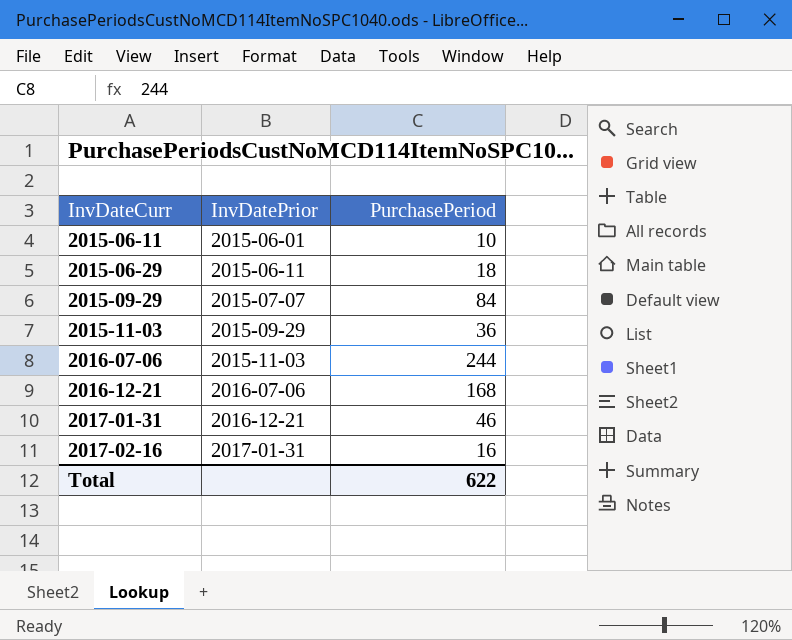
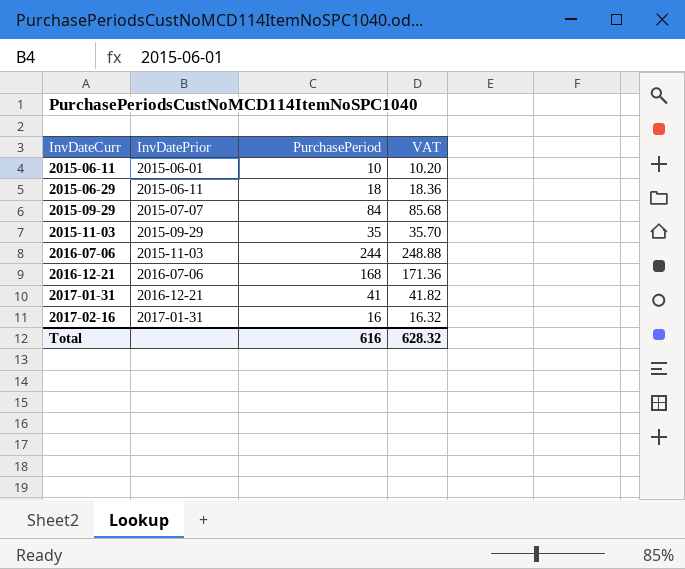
column VAT | formula: none -> [PurchasePeriod] * 1.02
2015-11-03 | PurchasePeriod: 36 -> 35
2017-01-31 | PurchasePeriod: 46 -> 41
Total | PurchasePeriod: 622 -> 616

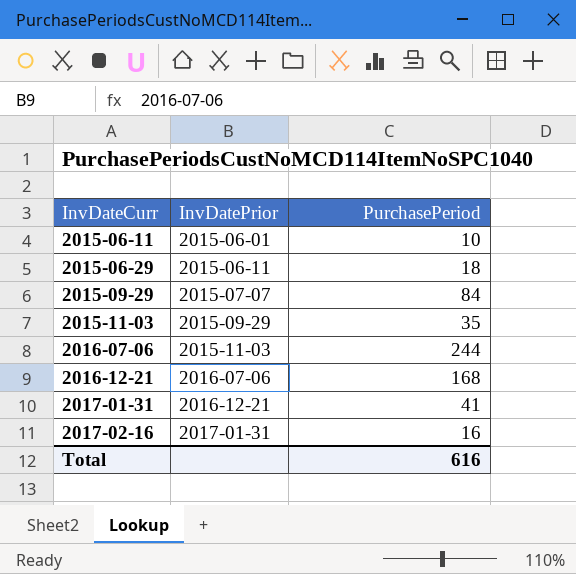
column VAT | formula: [PurchasePeriod] * 1.02 -> none

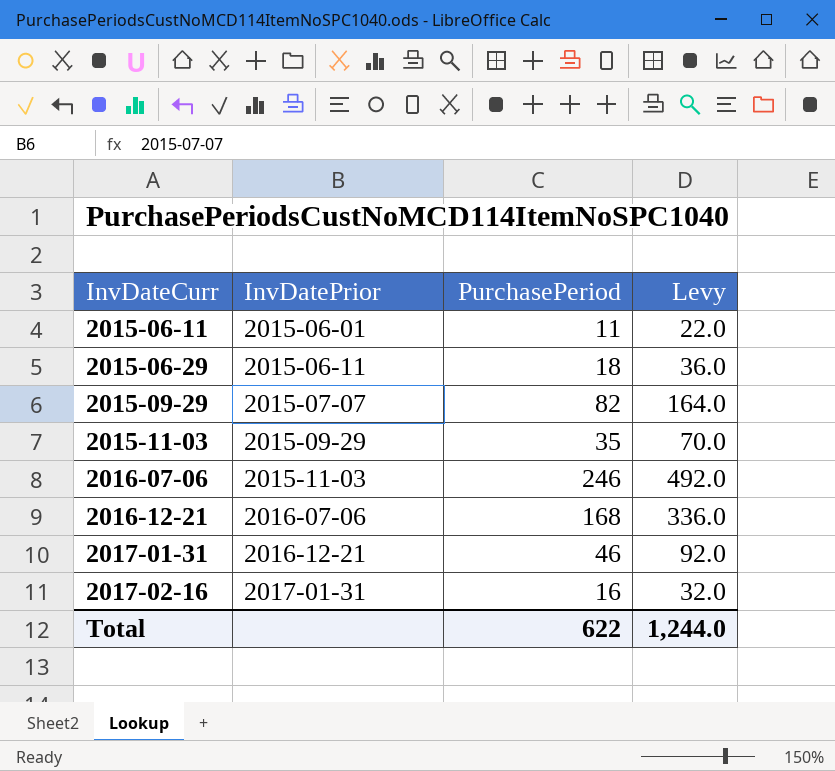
column Levy | formula: none -> [PurchasePeriod] * 2
2015-06-11 | PurchasePeriod: 10 -> 11
2015-09-29 | PurchasePeriod: 84 -> 82
2016-07-06 | PurchasePeriod: 244 -> 246
2017-01-31 | PurchasePeriod: 41 -> 46
Total | PurchasePeriod: 616 -> 622

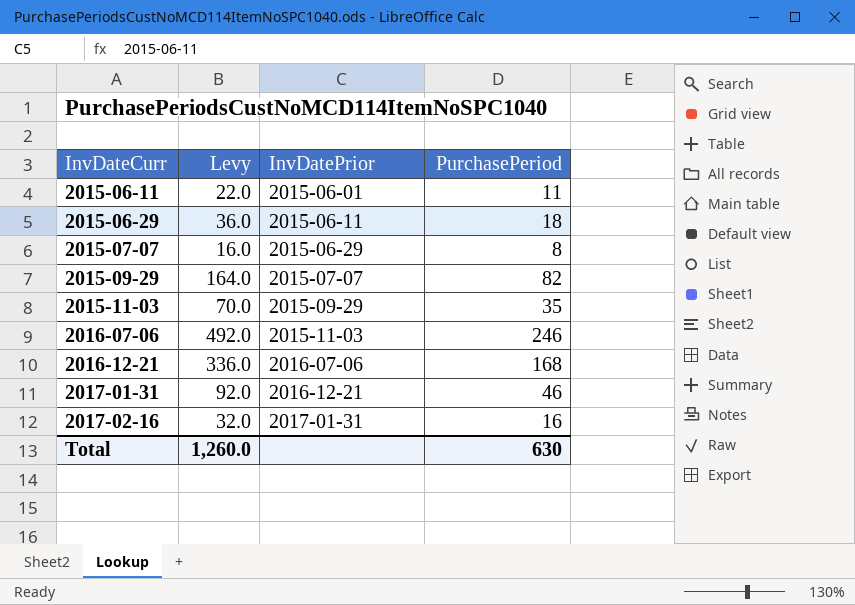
column Levy | position: 4 -> 2
row 2015-07-07: none -> 16.0 | 2015-06-29 | 8
Total | Levy: 1,244.0 -> 1,260.0
Total | PurchasePeriod: 622 -> 630

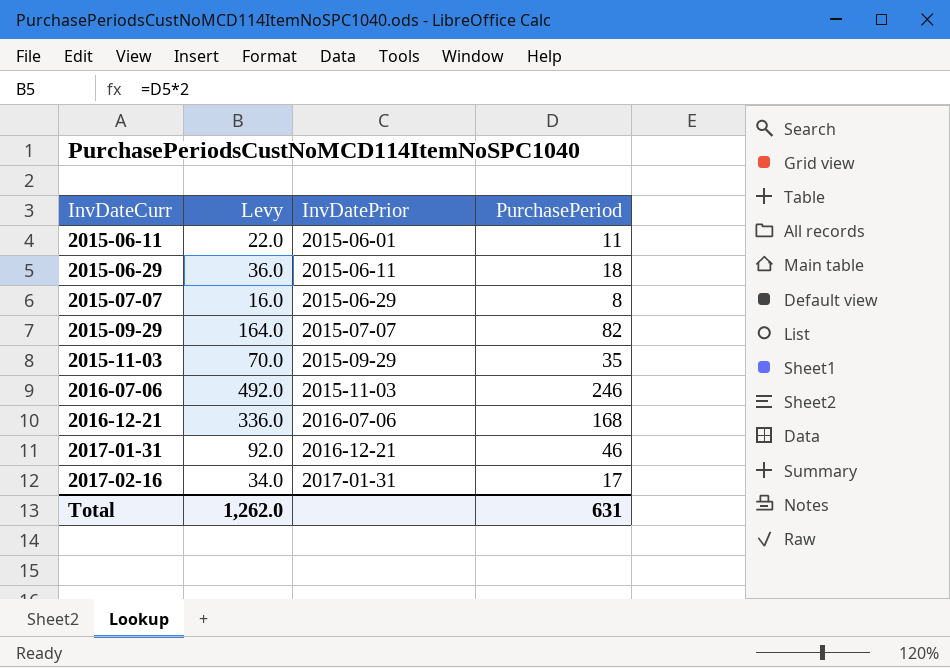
2017-02-16 | Levy: 32.0 -> 34.0
2017-02-16 | PurchasePeriod: 16 -> 17
Total | Levy: 1,260.0 -> 1,262.0
Total | PurchasePeriod: 630 -> 631

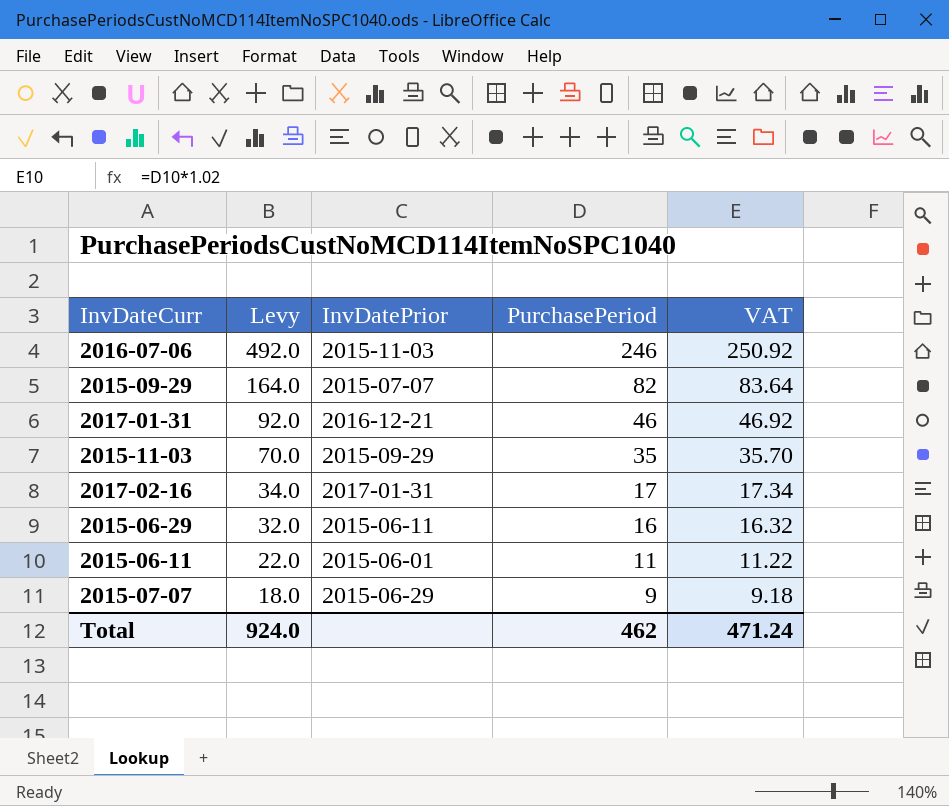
row order: InvDateCurr ascending -> Levy descending
column VAT | formula: none -> [PurchasePeriod] * 1.02
row 2016-12-21: 336.0 | 2016-07-06 | 168 -> none
2015-06-29 | Levy: 36.0 -> 32.0
2015-06-29 | PurchasePeriod: 18 -> 16
2015-07-07 | Levy: 16.0 -> 18.0
2015-07-07 | PurchasePeriod: 8 -> 9
Total | Levy: 1,262.0 -> 924.0
Total | PurchasePeriod: 631 -> 462

